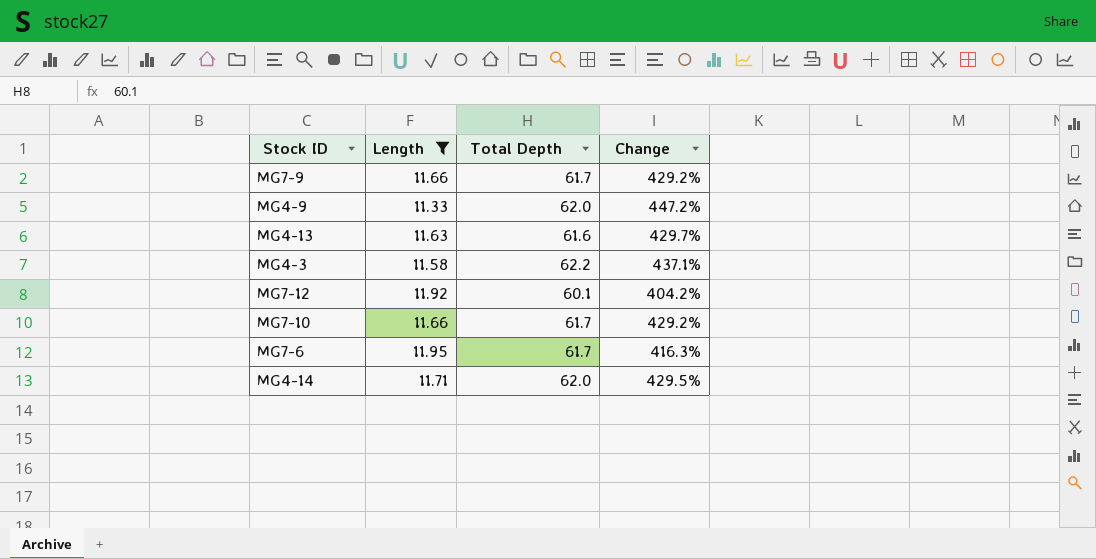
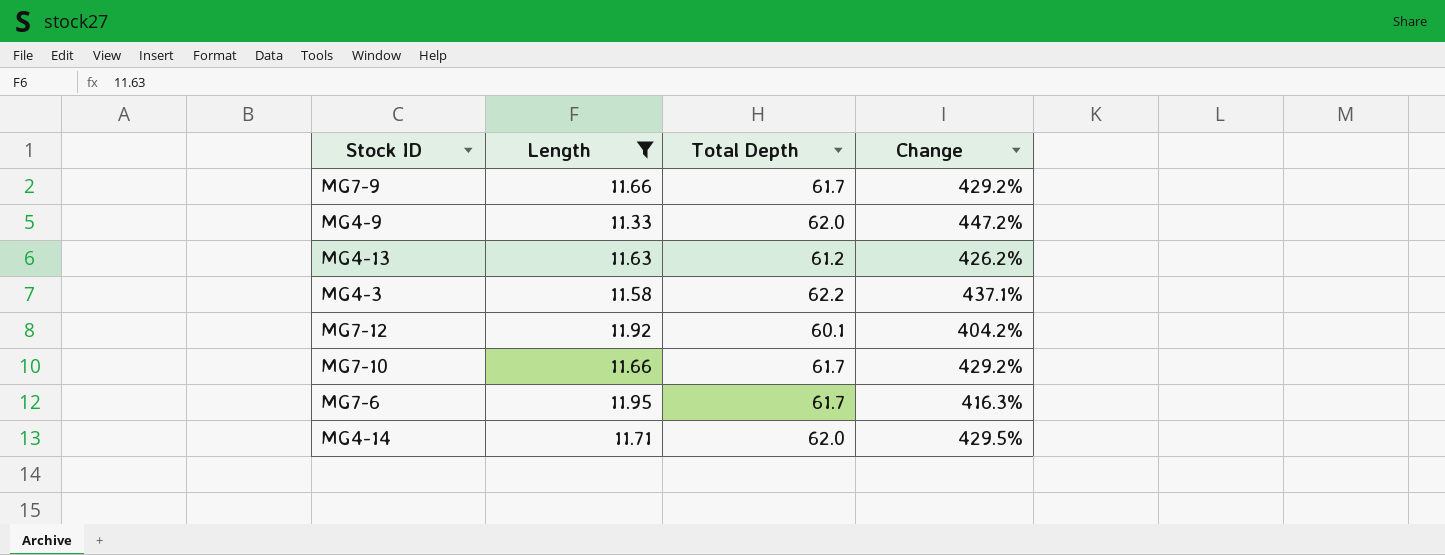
MG4-13 | Total Depth: 61.6 -> 61.2
MG4-13 | Change: 429.7% -> 426.2%

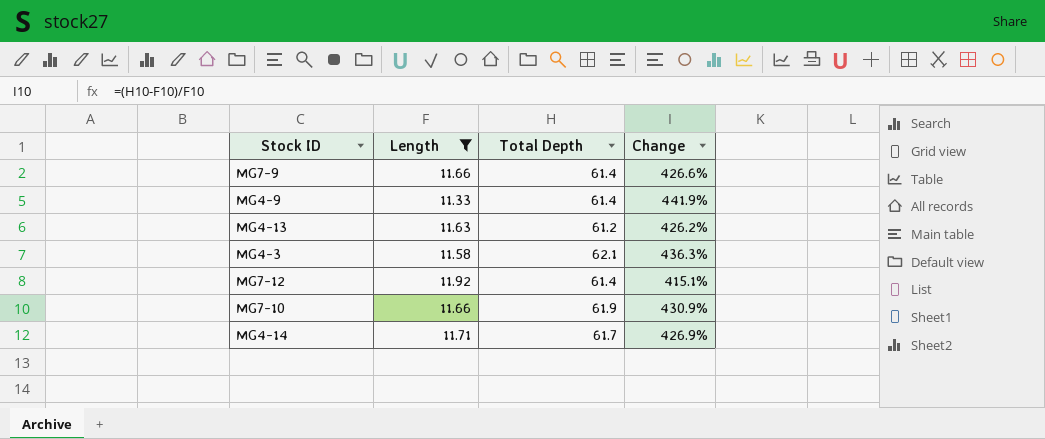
row MG7-6: 11.95 | 61.7 | 416.3% -> none
MG7-9 | Total Depth: 61.7 -> 61.4
MG7-9 | Change: 429.2% -> 426.6%
MG4-9 | Total Depth: 62.0 -> 61.4
MG4-9 | Change: 447.2% -> 441.9%
MG4-3 | Total Depth: 62.2 -> 62.1
MG4-3 | Change: 437.1% -> 436.3%
MG7-12 | Total Depth: 60.1 -> 61.4
MG7-12 | Change: 404.2% -> 415.1%
MG7-10 | Total Depth: 61.7 -> 61.9
MG7-10 | Change: 429.2% -> 430.9%
MG4-14 | Total Depth: 62.0 -> 61.7
MG4-14 | Change: 429.5% -> 426.9%

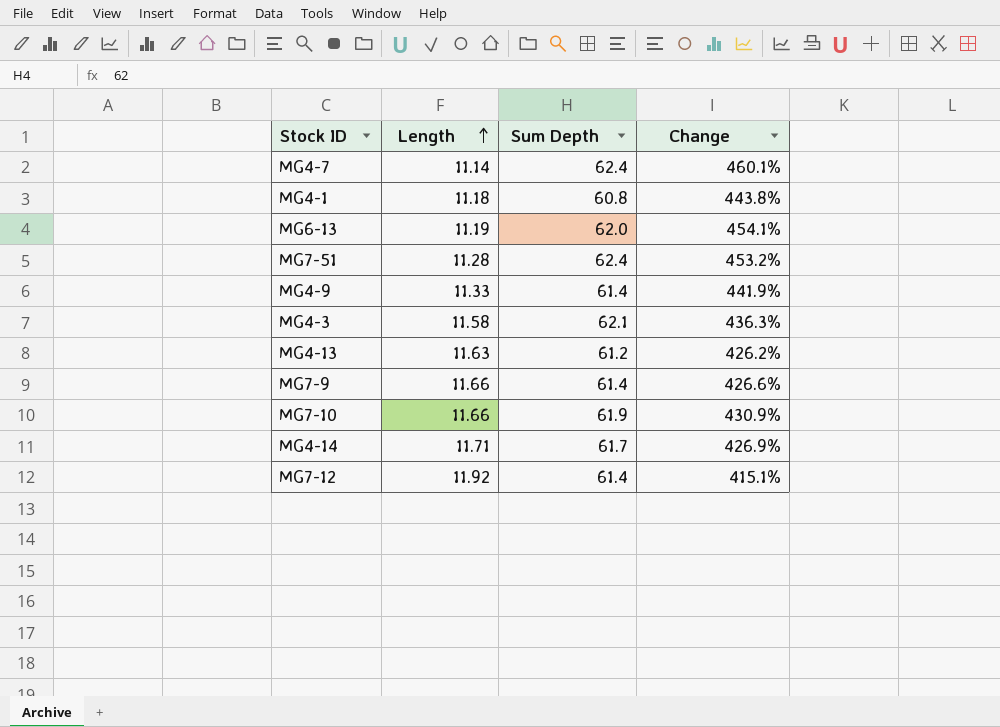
filter: Length >= 11.33 -> none
row order: none -> Length ascending
column name: Total Depth -> Sum Depth

